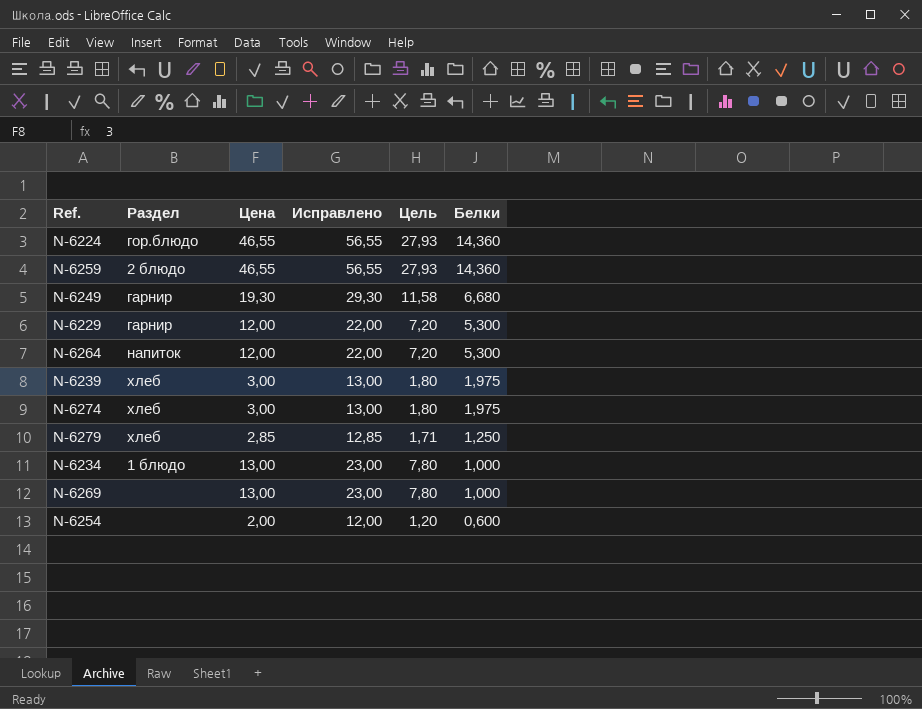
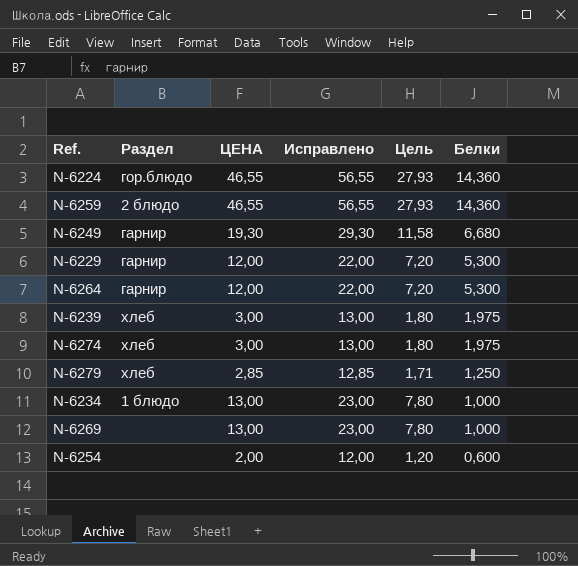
column name: Цена -> ЦЕНА
N-6264 | Раздел: напиток -> гарнир

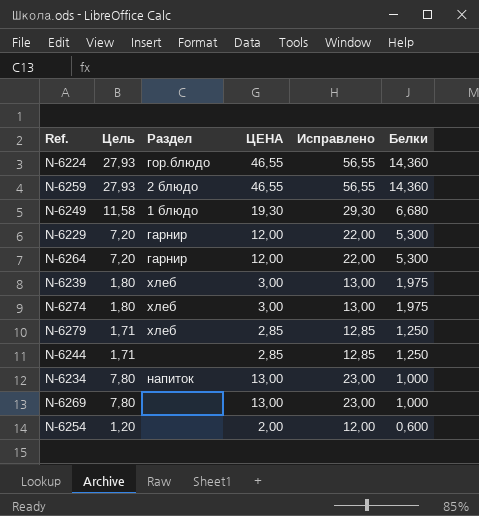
column Цель | position: 5 -> 2
N-6249 | Раздел: гарнир -> 1 блюдо
row N-6244: none -> 1,71 | none | 2,85 | 12,85 | 1,250
N-6234 | Раздел: 1 блюдо -> напиток

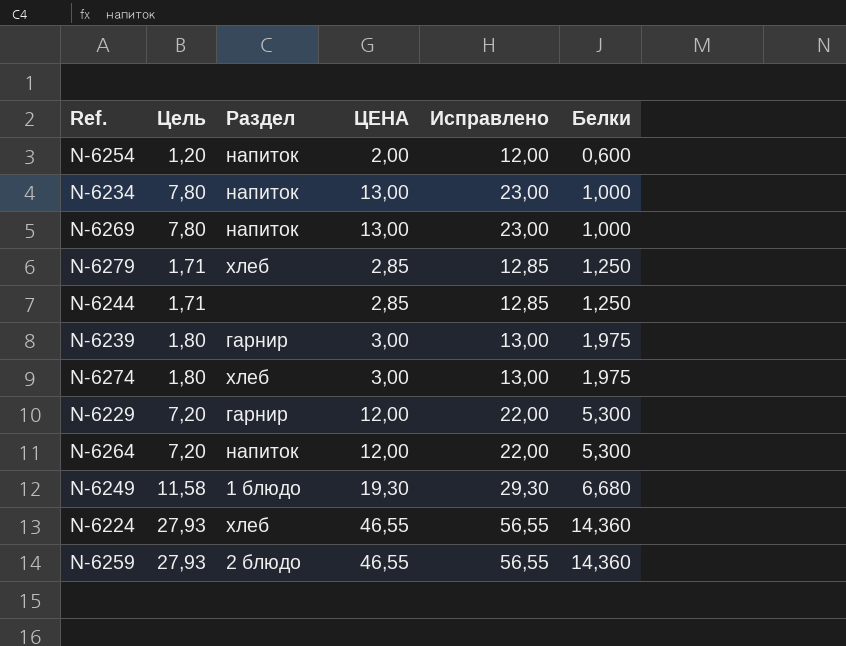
row order: Белки descending -> Белки ascending
N-6254 | Раздел: none -> напиток
N-6269 | Раздел: none -> напиток
N-6239 | Раздел: хлеб -> гарнир
N-6264 | Раздел: гарнир -> напиток
N-6224 | Раздел: гор.блюдо -> хлеб

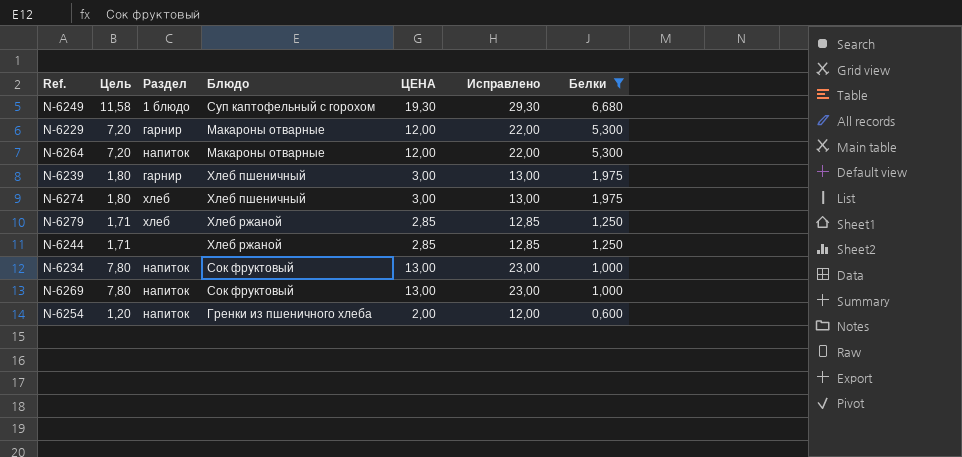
filter: none -> Белки != 14,360
row order: Белки ascending -> Белки descending
column Блюдо | position: none -> 4

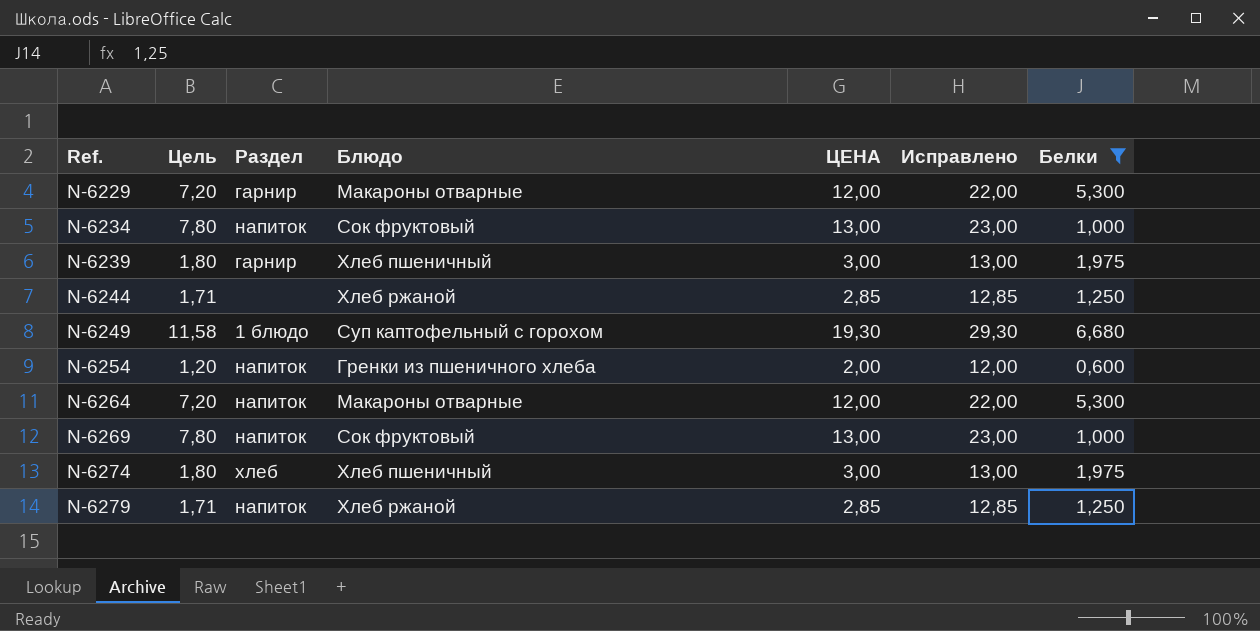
row order: Белки descending -> Ref. ascending
N-6279 | Раздел: хлеб -> напиток

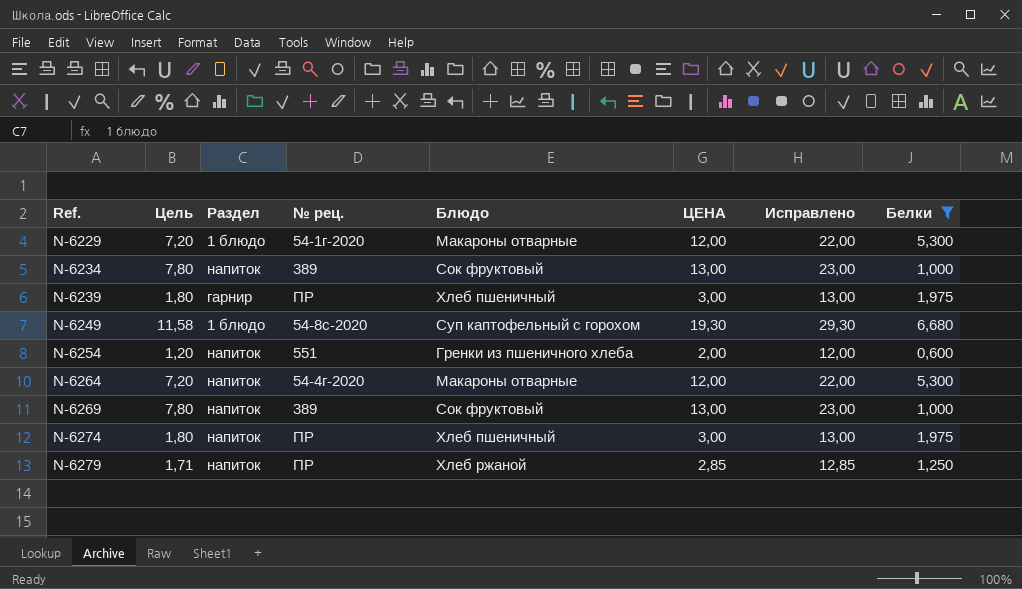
column № рец. | position: none -> 4
row N-6244: 1,71 | none | Хлеб ржаной | 2,85 | 12,85 | 1,250 -> none
N-6229 | Раздел: гарнир -> 1 блюдо
N-6274 | Раздел: хлеб -> напиток

